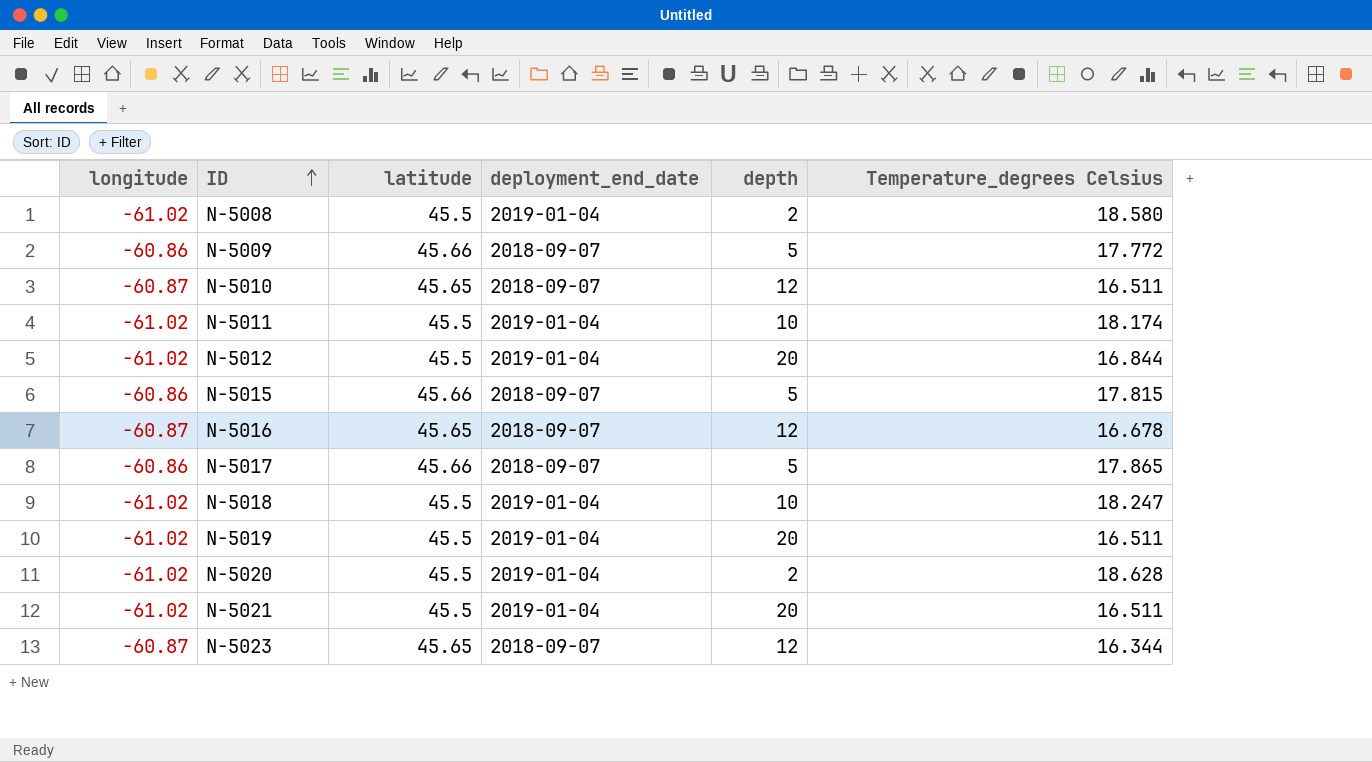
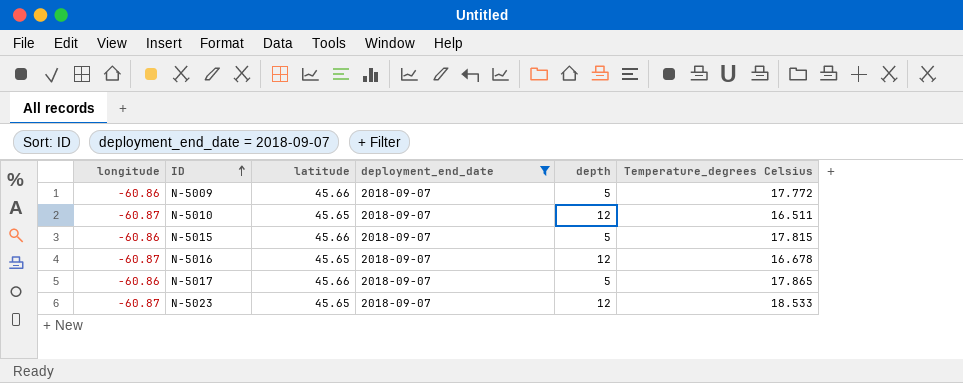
filter: none -> deployment_end_date = 2018-09-07
N-5023 | Temperature_degrees Celsius: 16.344 -> 18.533

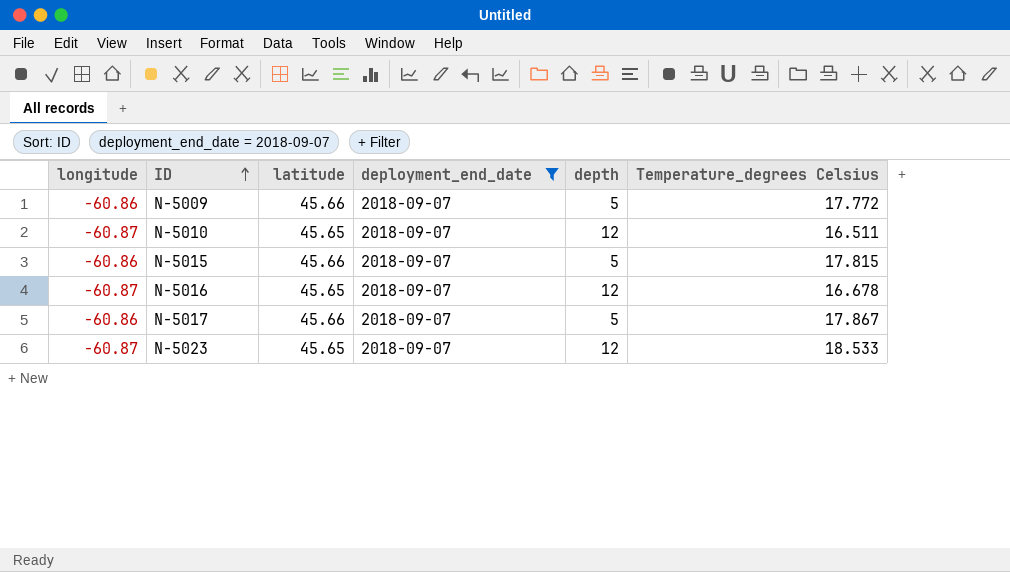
N-5017 | Temperature_degrees Celsius: 17.865 -> 17.867

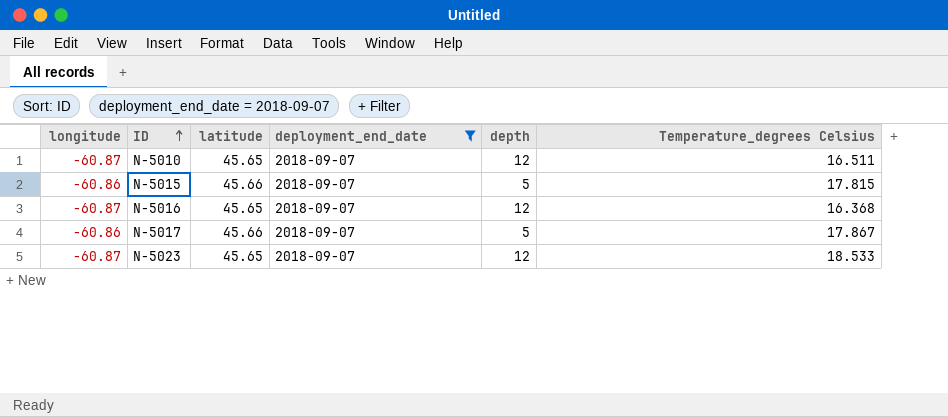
row N-5009: -60.86 | 45.66 | 2018-09-07 | 5 | 17.772 -> none
N-5016 | Temperature_degrees Celsius: 16.678 -> 16.368

